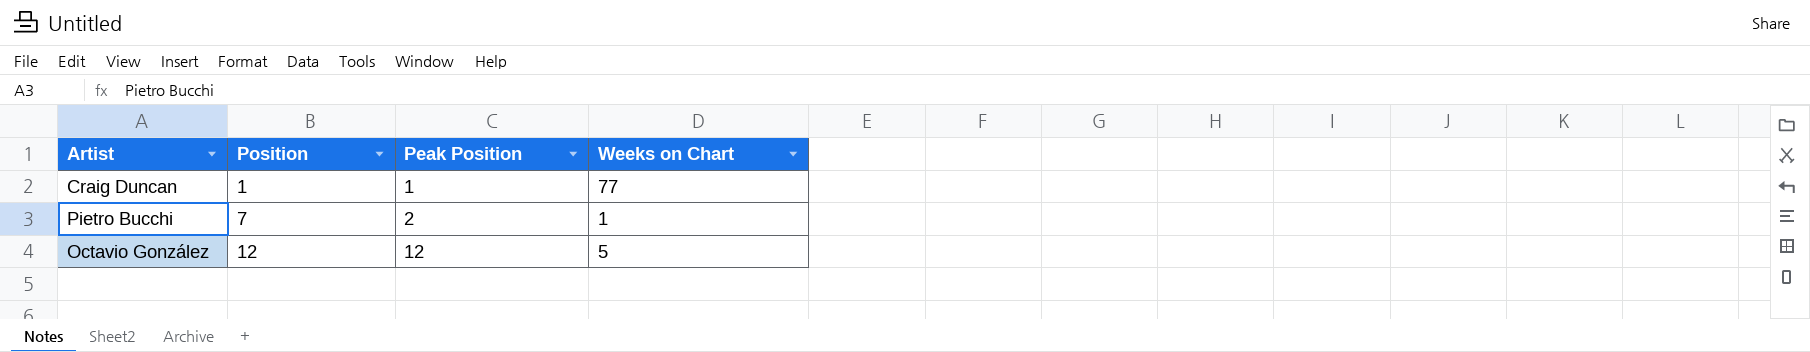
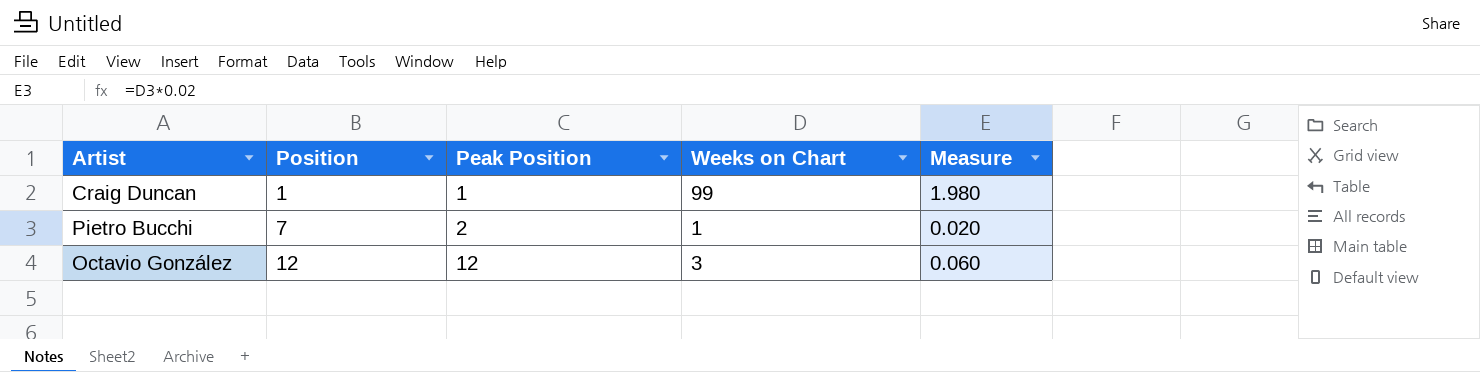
column Measure | formula: none -> [Weeks on Chart] * 0.02
Craig Duncan | Weeks on Chart: 77 -> 99
Octavio González | Weeks on Chart: 5 -> 3

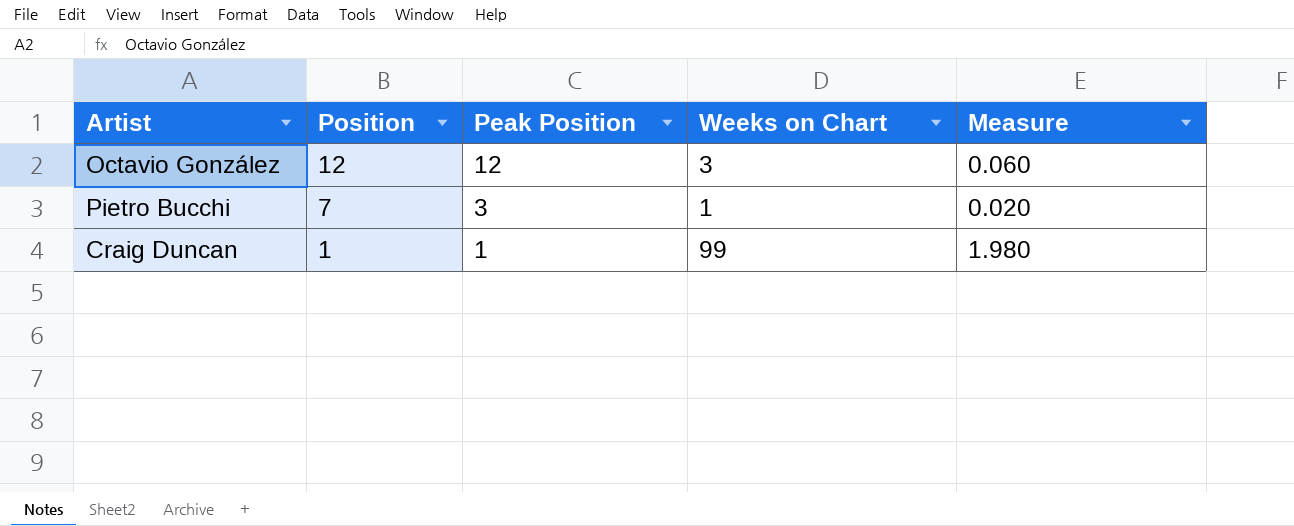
row order: Position ascending -> Position descending
Pietro Bucchi | Peak Position: 2 -> 3

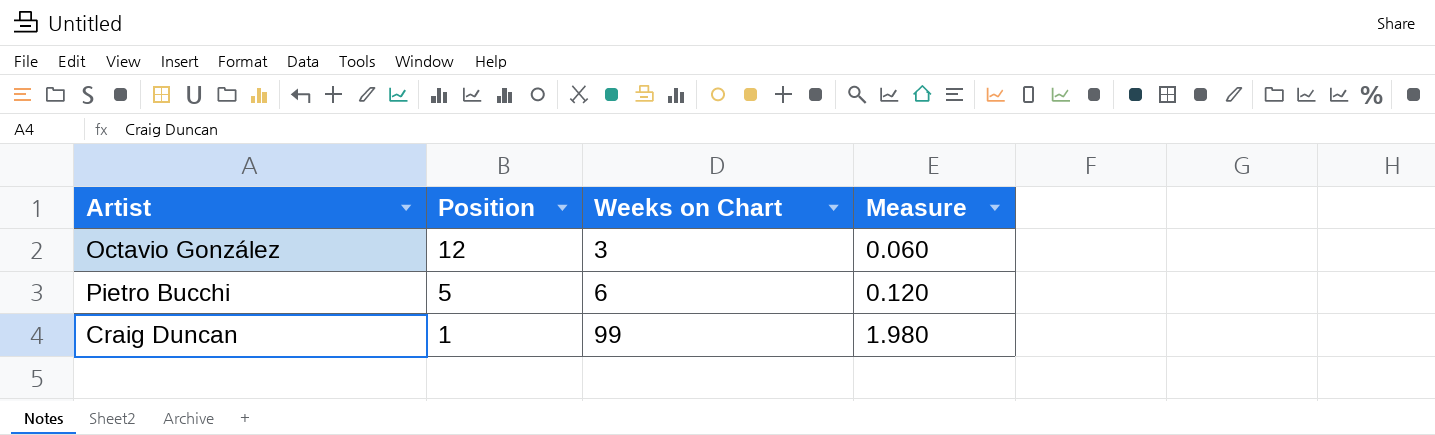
column Peak Position | position: 3 -> none
Pietro Bucchi | Position: 7 -> 5
Pietro Bucchi | Weeks on Chart: 1 -> 6
Pietro Bucchi | Measure: 0.020 -> 0.120

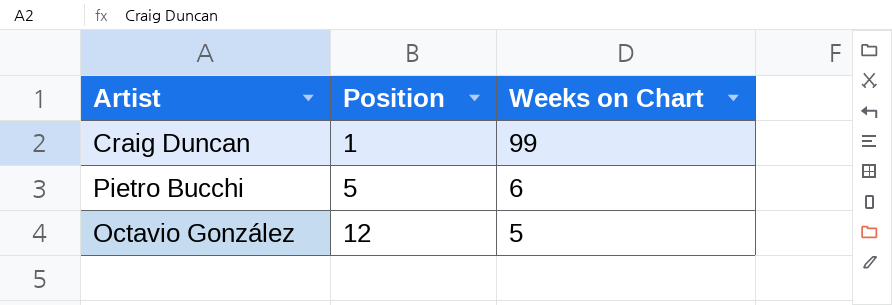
row order: Position descending -> Position ascending
column Measure | formula: [Weeks on Chart] * 0.02 -> none
Octavio González | Weeks on Chart: 3 -> 5

